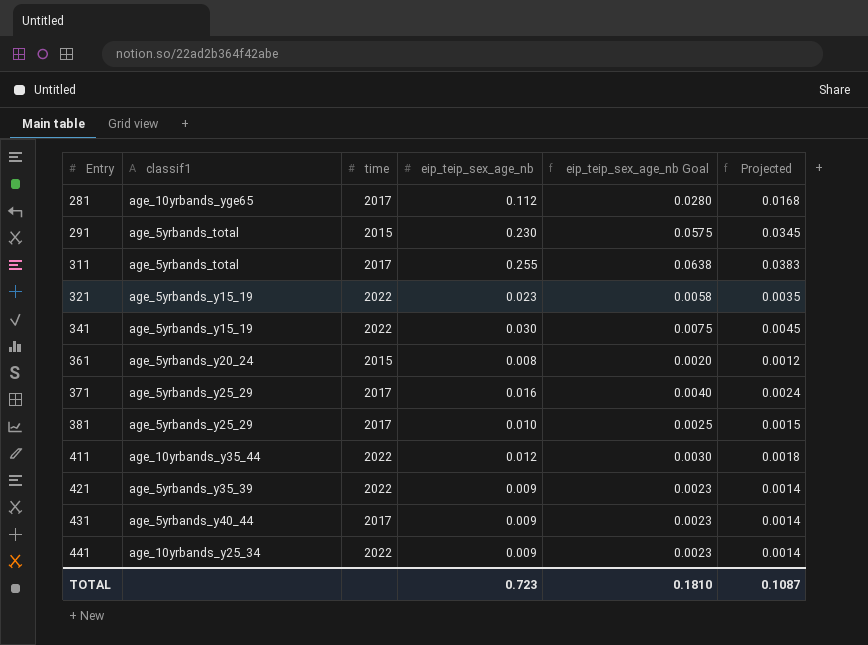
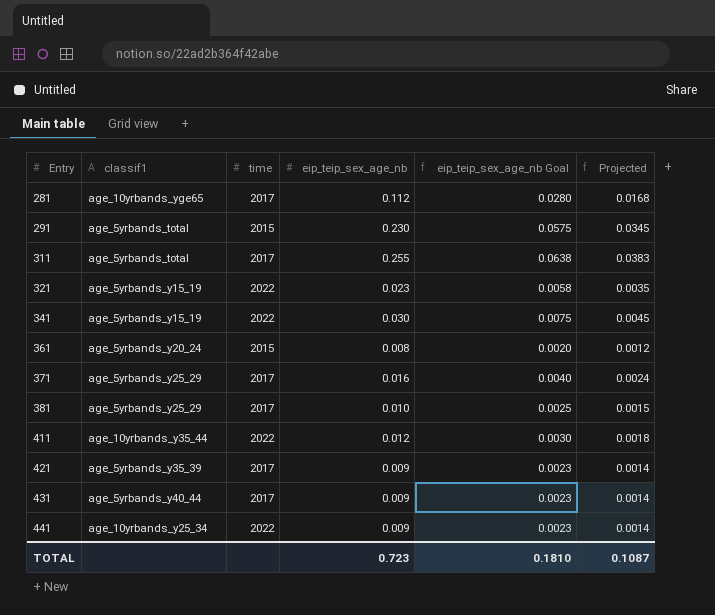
421 | time: 2022 -> 2017

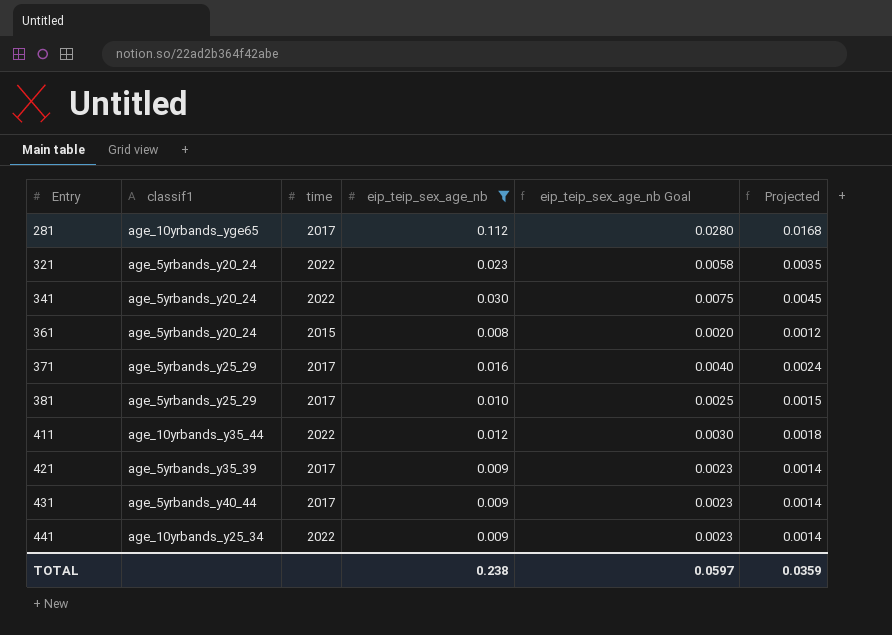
filter: none -> eip_teip_sex_age_nb <= 0.112
321 | classif1: age_5yrbands_y15_19 -> age_5yrbands_y20_24
341 | classif1: age_5yrbands_y15_19 -> age_5yrbands_y20_24
TOTAL | eip_teip_sex_age_nb: 0.723 -> 0.238
TOTAL | eip_teip_sex_age_nb Goal: 0.1810 -> 0.0597
TOTAL | Projected: 0.1087 -> 0.0359

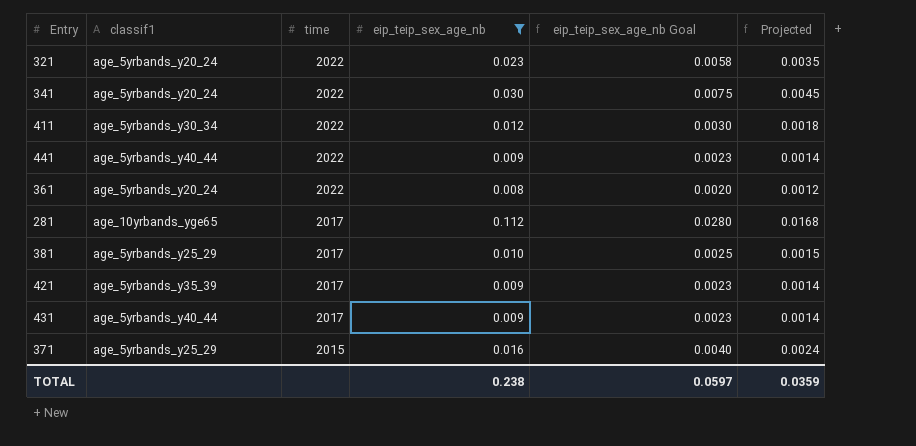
row order: Entry ascending -> time descending
411 | classif1: age_10yrbands_y35_44 -> age_5yrbands_y30_34
441 | classif1: age_10yrbands_y25_34 -> age_5yrbands_y40_44
361 | time: 2015 -> 2022
371 | time: 2017 -> 2015

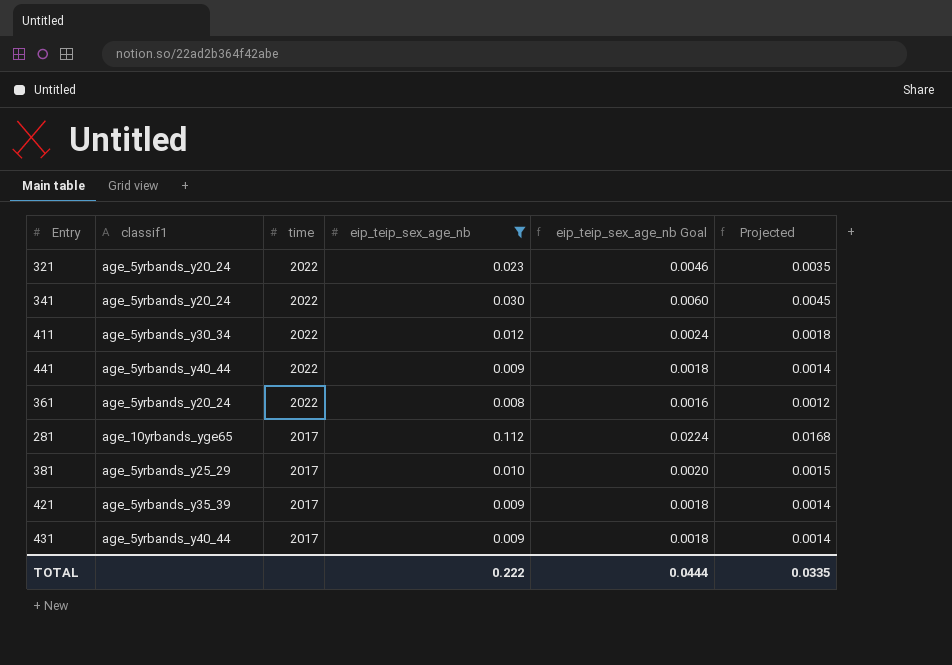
column eip_teip_sex_age_nb Goal | formula: [eip_teip_sex_age_nb] * 0.25 -> [eip_teip_sex_age_nb] * 0.2
row 371: age_5yrbands_y25_29 | 2015 | 0.016 | 0.0040 | 0.0024 -> none
TOTAL | eip_teip_sex_age_nb: 0.238 -> 0.222
TOTAL | eip_teip_sex_age_nb Goal: 0.0597 -> 0.0444
TOTAL | Projected: 0.0359 -> 0.0335

